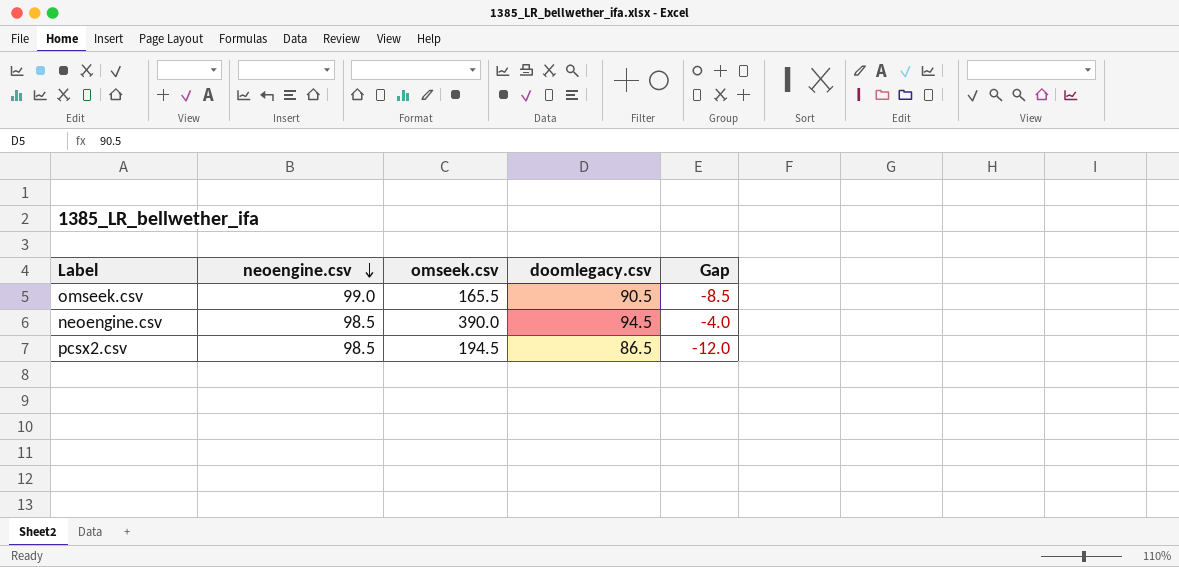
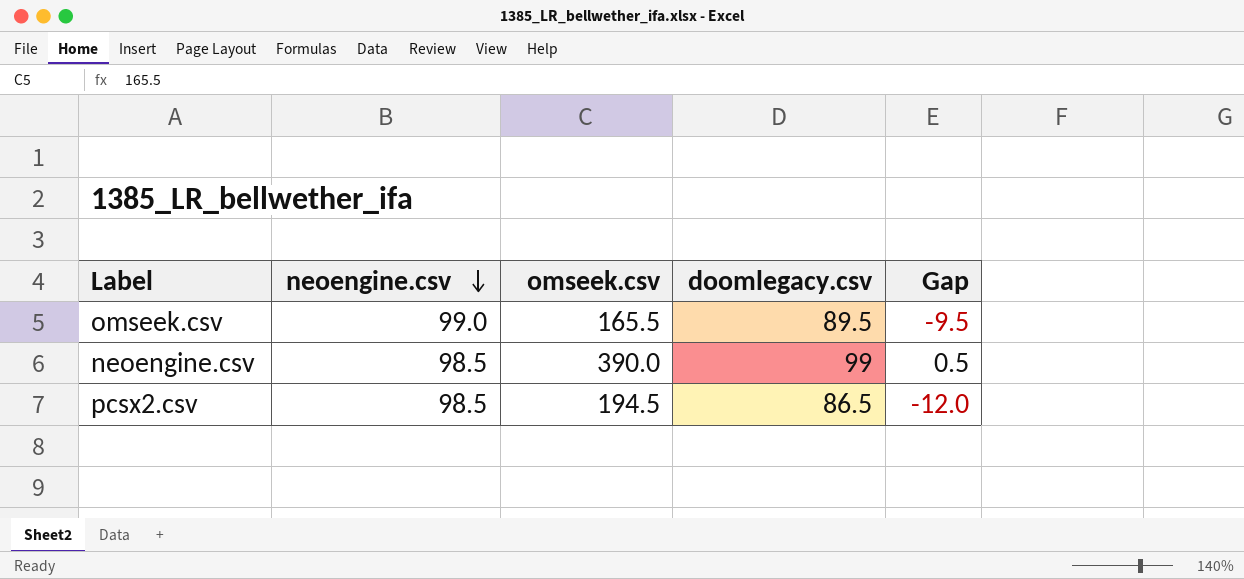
omseek.csv | doomlegacy.csv: 90.5 -> 89.5
omseek.csv | Gap: -8.5 -> -9.5
neoengine.csv | doomlegacy.csv: 94.5 -> 99
neoengine.csv | Gap: -4.0 -> 0.5

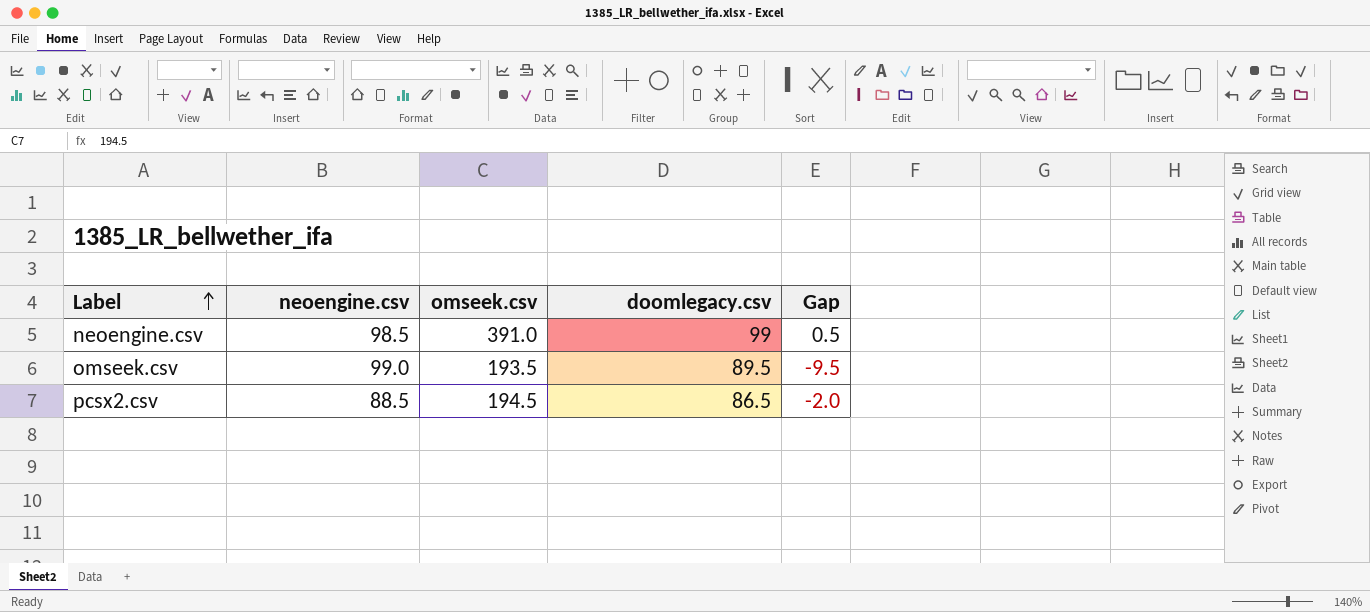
row order: neoengine.csv descending -> Label ascending
neoengine.csv | omseek.csv: 390.0 -> 391.0
omseek.csv | omseek.csv: 165.5 -> 193.5
pcsx2.csv | neoengine.csv: 98.5 -> 88.5
pcsx2.csv | Gap: -12.0 -> -2.0

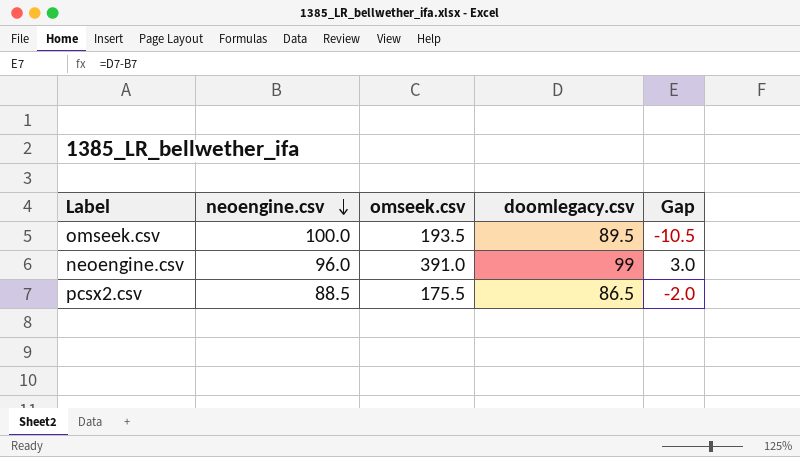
row order: Label ascending -> neoengine.csv descending
omseek.csv | neoengine.csv: 99.0 -> 100.0
omseek.csv | Gap: -9.5 -> -10.5
neoengine.csv | neoengine.csv: 98.5 -> 96.0
neoengine.csv | Gap: 0.5 -> 3.0
pcsx2.csv | omseek.csv: 194.5 -> 175.5

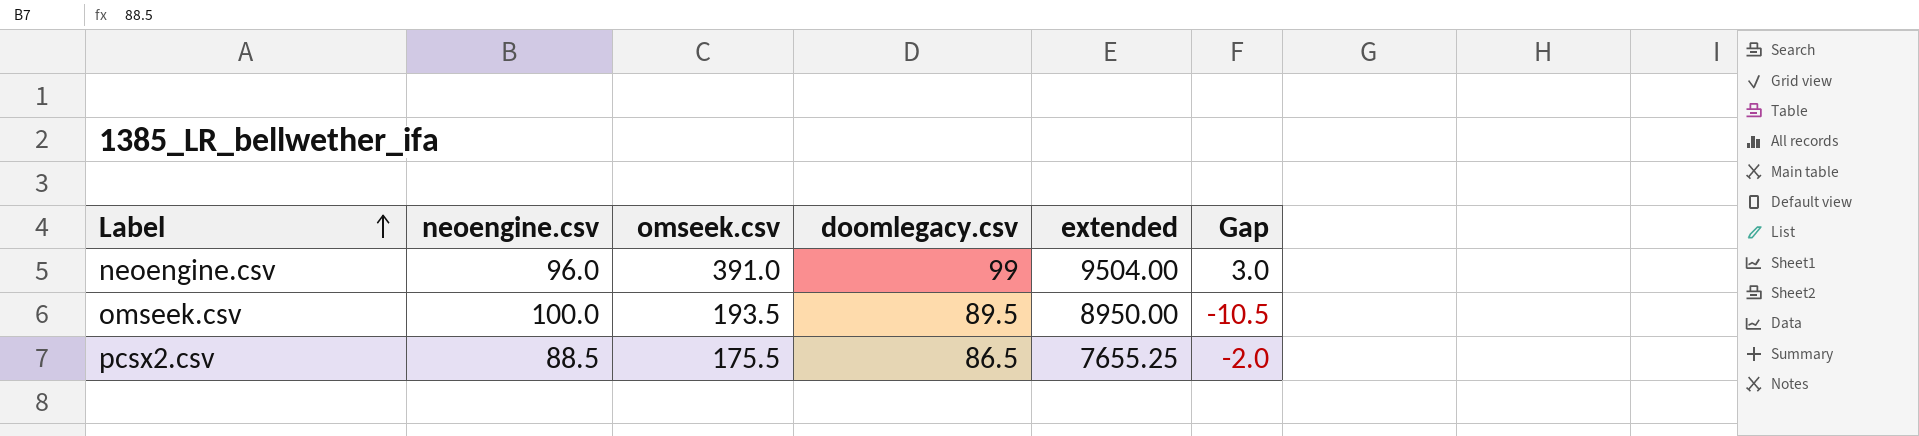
row order: neoengine.csv descending -> Label ascending
column extended | formula: none -> [neoengine.csv] * [doomlegacy.csv]

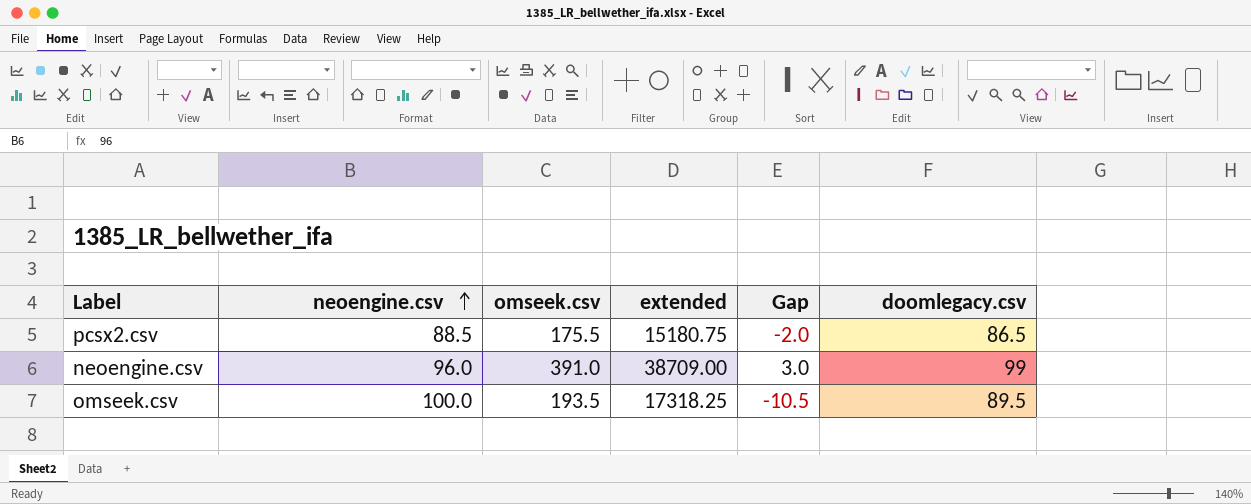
row order: Label ascending -> neoengine.csv ascending
column extended | formula: [neoengine.csv] * [doomlegacy.csv] -> [omseek.csv] * [doomlegacy.csv]
column doomlegacy.csv | position: 4 -> 6

